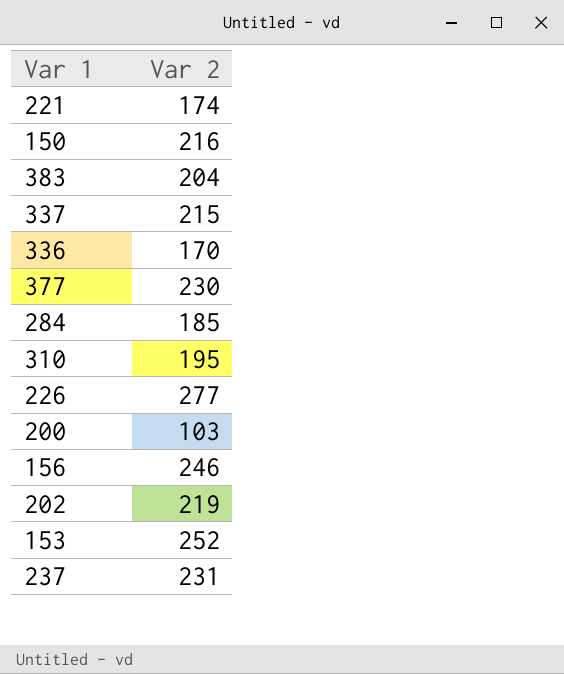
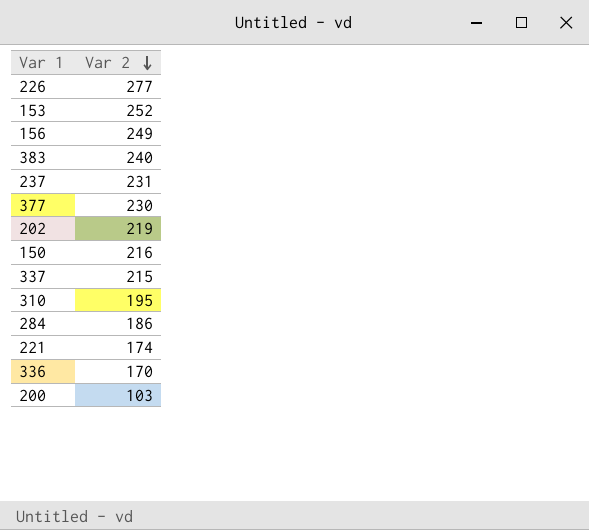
row order: none -> Var 2 descending
156 | Var 2: 246 -> 249
383 | Var 2: 204 -> 240
284 | Var 2: 185 -> 186

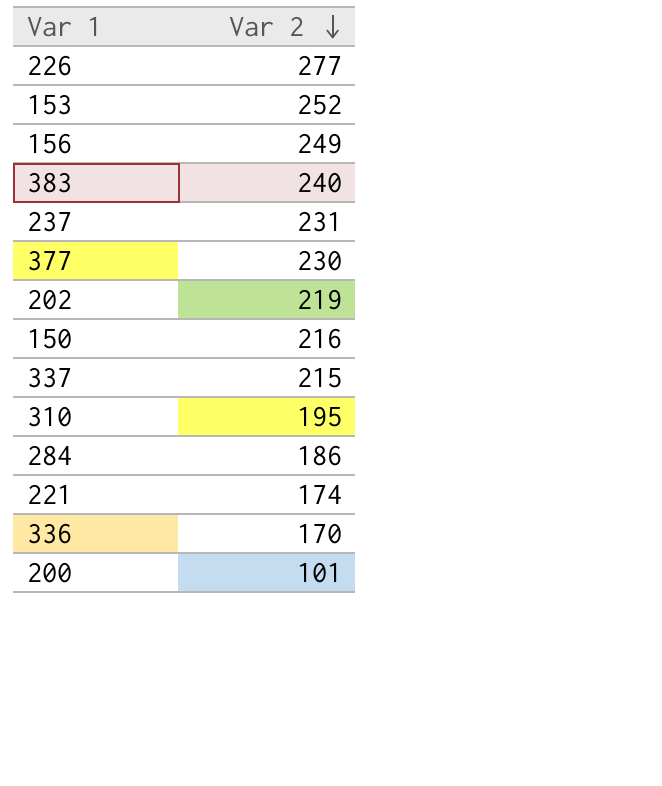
200 | Var 2: 103 -> 101

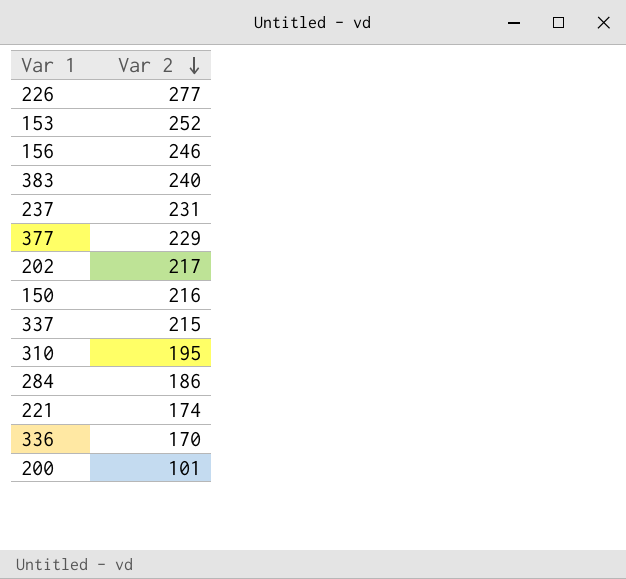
156 | Var 2: 249 -> 246
377 | Var 2: 230 -> 229
202 | Var 2: 219 -> 217

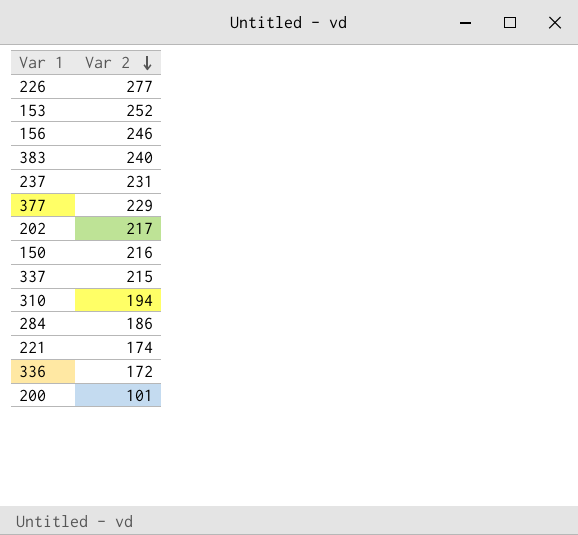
310 | Var 2: 195 -> 194
336 | Var 2: 170 -> 172

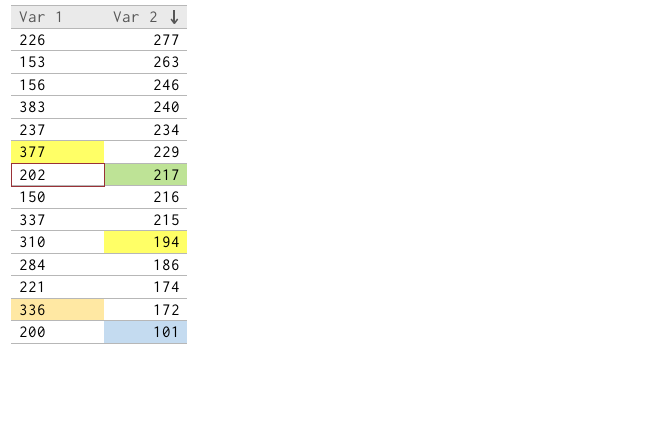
153 | Var 2: 252 -> 263
237 | Var 2: 231 -> 234

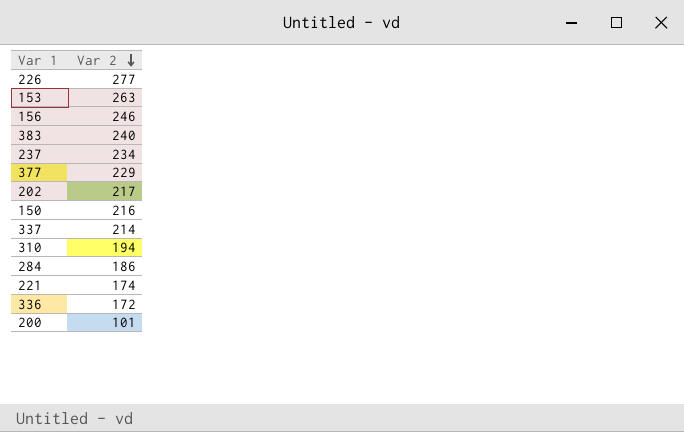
337 | Var 2: 215 -> 214

